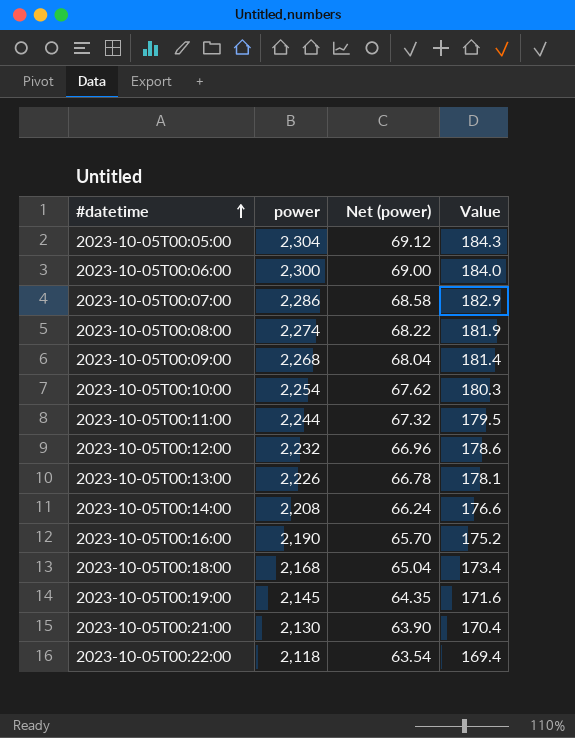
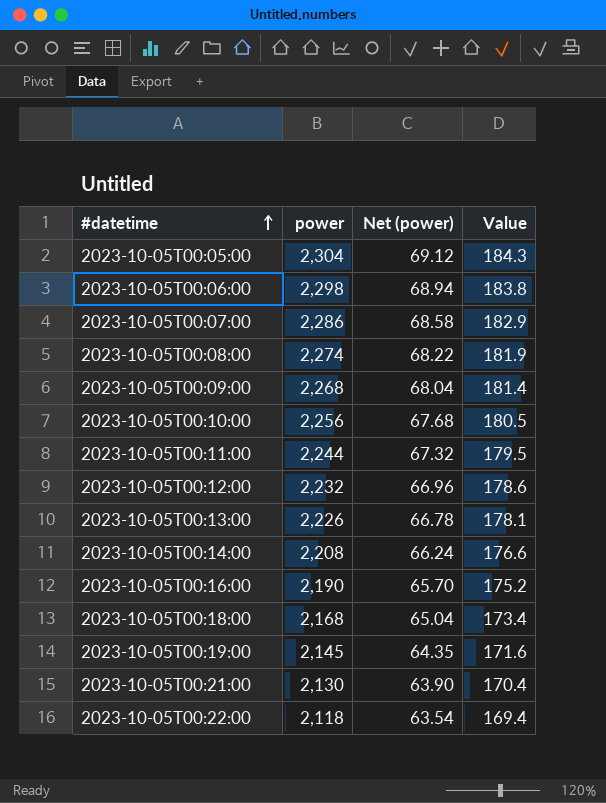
2023-10-05T00:06:00 | power: 2,300 -> 2,298
2023-10-05T00:06:00 | Net (power): 69.00 -> 68.94
2023-10-05T00:06:00 | Value: 184.0 -> 183.8
2023-10-05T00:10:00 | power: 2,254 -> 2,256
2023-10-05T00:10:00 | Net (power): 67.62 -> 67.68
2023-10-05T00:10:00 | Value: 180.3 -> 180.5

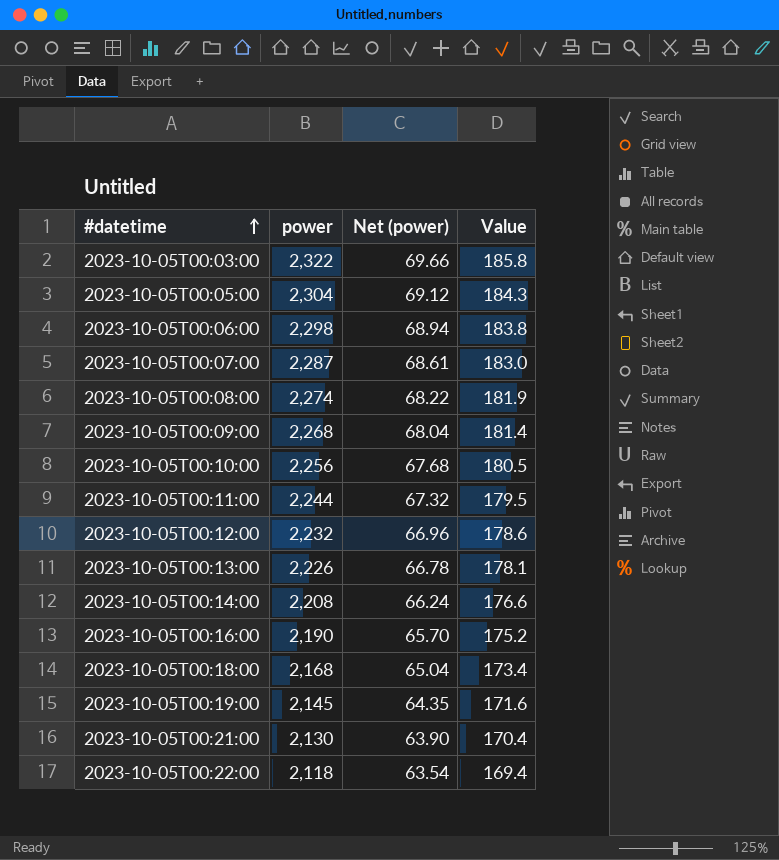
row 2023-10-05T00:03:00: none -> 2,322 | 69.66 | 185.8
2023-10-05T00:07:00 | power: 2,286 -> 2,287
2023-10-05T00:07:00 | Net (power): 68.58 -> 68.61
2023-10-05T00:07:00 | Value: 182.9 -> 183.0

